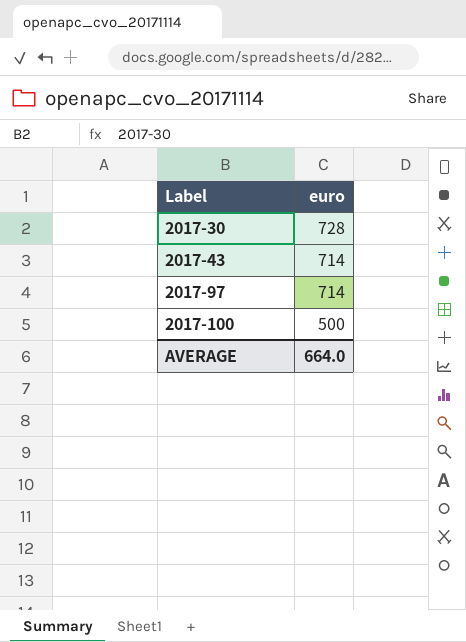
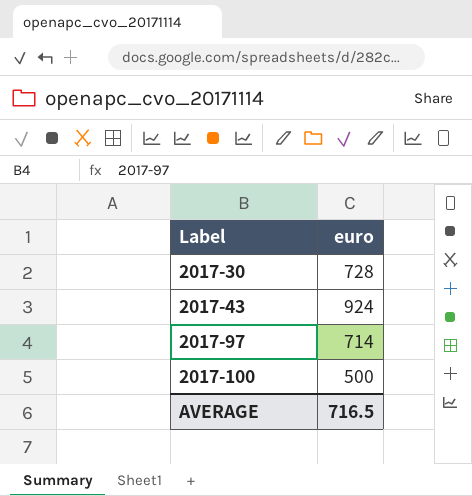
2017-43 | euro: 714 -> 924
AVERAGE | euro: 664.0 -> 716.5

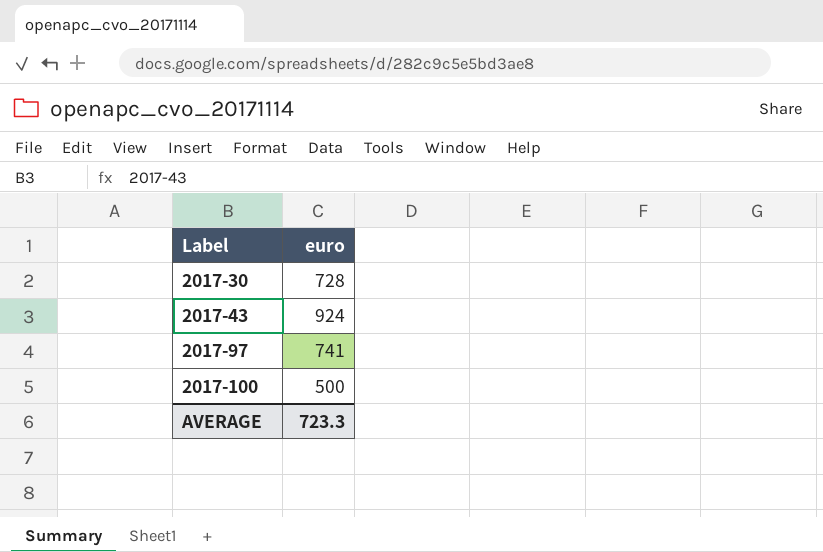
2017-97 | euro: 714 -> 741
AVERAGE | euro: 716.5 -> 723.3

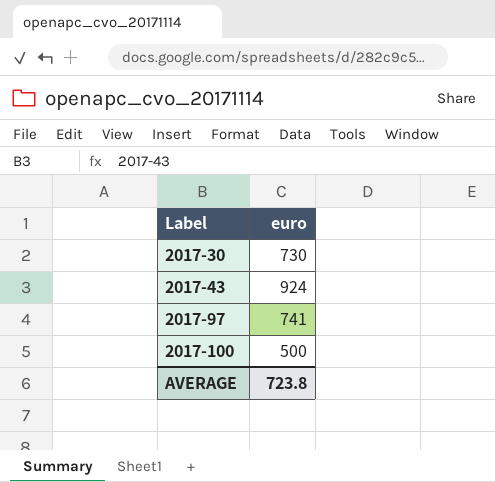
2017-30 | euro: 728 -> 730
AVERAGE | euro: 723.3 -> 723.8

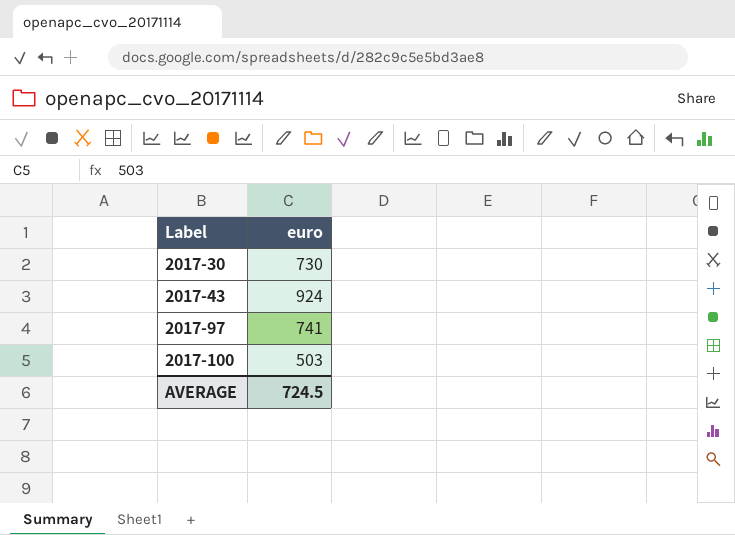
2017-100 | euro: 500 -> 503
AVERAGE | euro: 723.8 -> 724.5

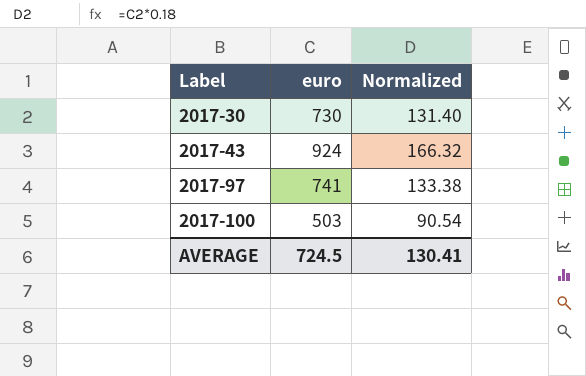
column Normalized | formula: none -> [euro] * 0.18

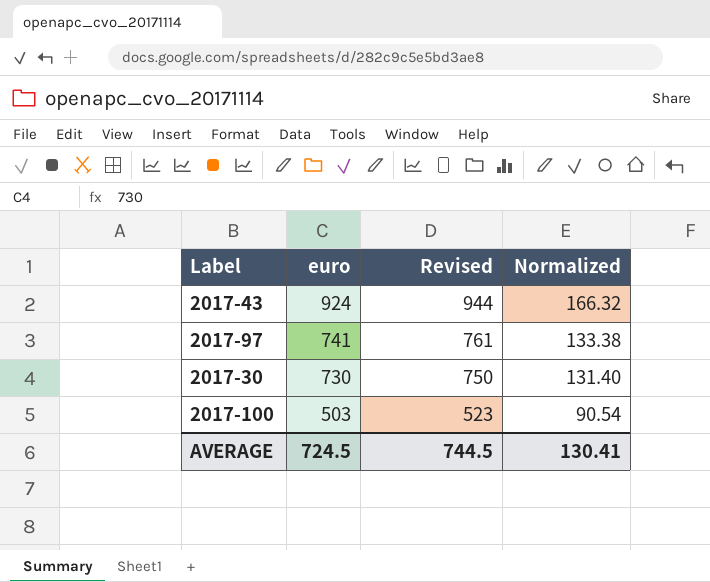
row order: Label ascending -> euro descending
column Revised | formula: none -> [euro] + 20

